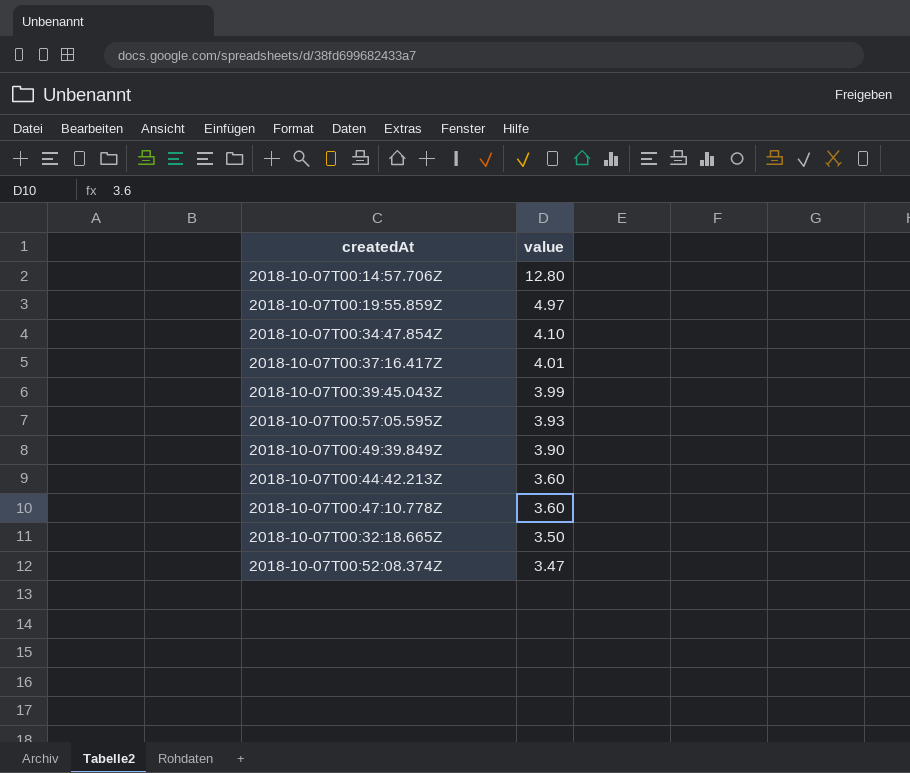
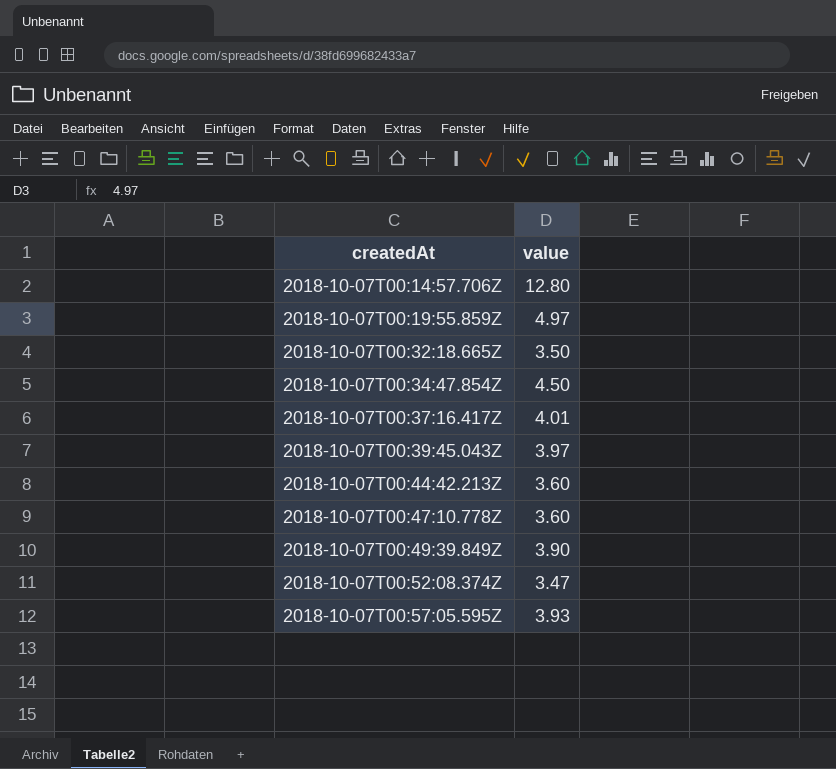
row order: value descending -> createdAt ascending
2018-10-07T00:34:47.854Z | value: 4.10 -> 4.50
2018-10-07T00:39:45.043Z | value: 3.99 -> 3.97

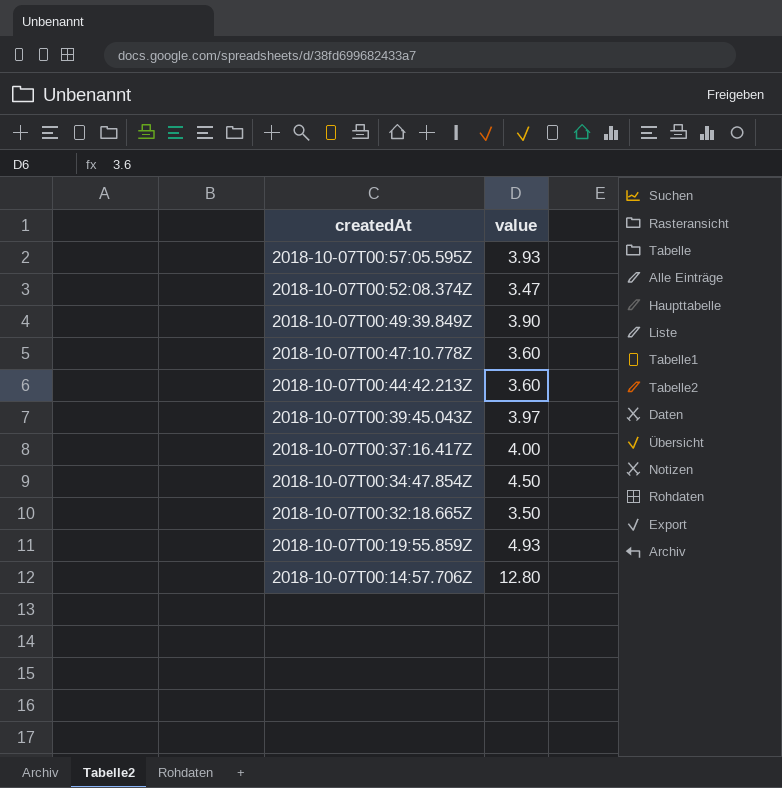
row order: createdAt ascending -> createdAt descending
2018-10-07T00:37:16.417Z | value: 4.01 -> 4.00
2018-10-07T00:19:55.859Z | value: 4.97 -> 4.93

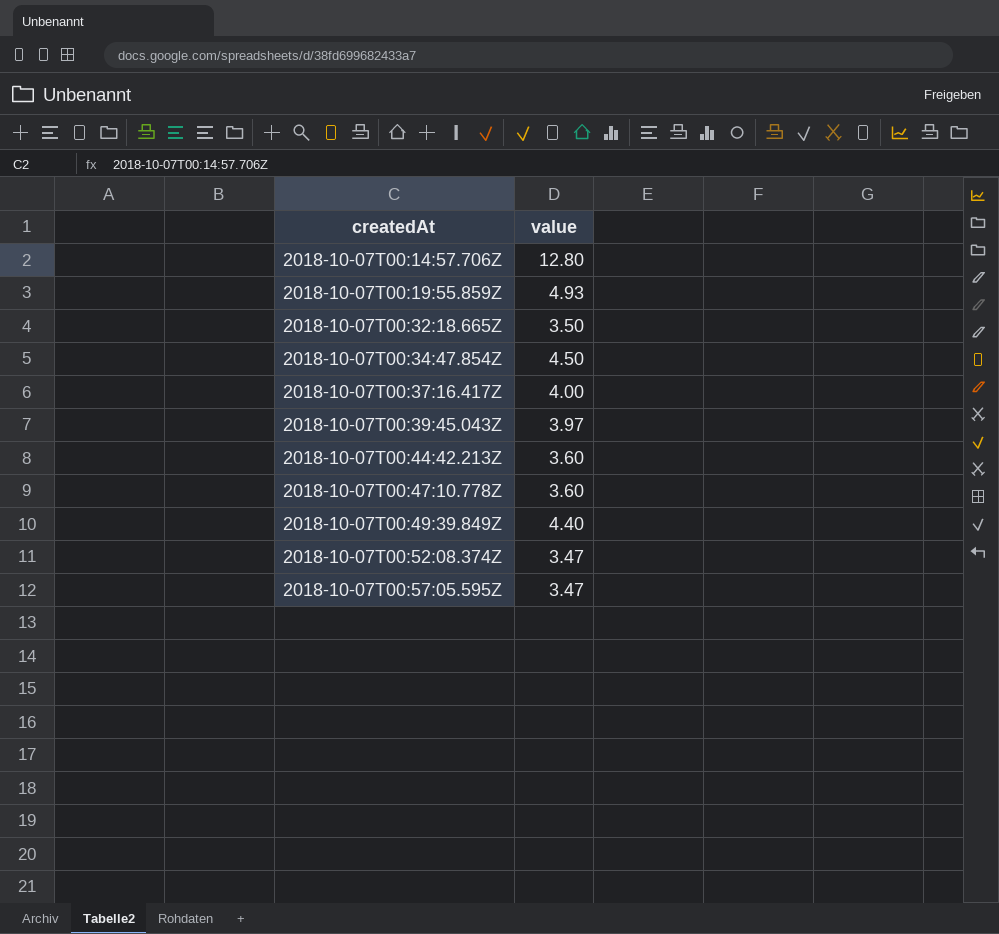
row order: createdAt descending -> createdAt ascending
2018-10-07T00:49:39.849Z | value: 3.90 -> 4.40
2018-10-07T00:57:05.595Z | value: 3.93 -> 3.47

